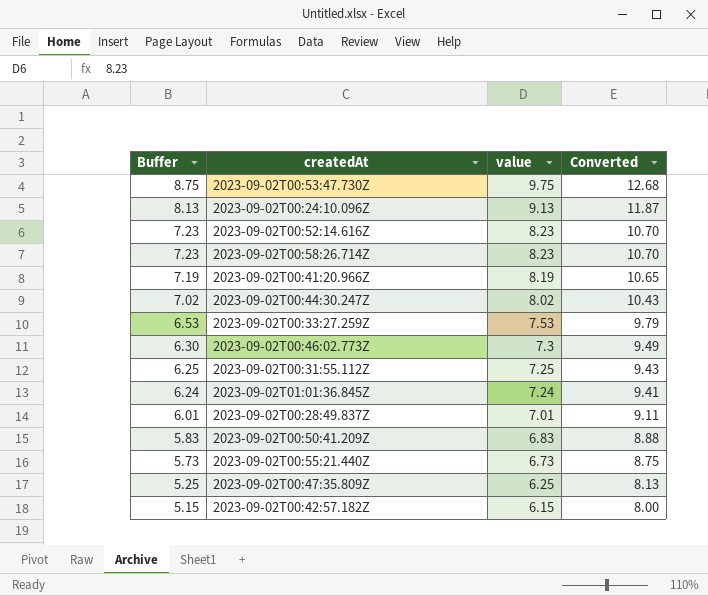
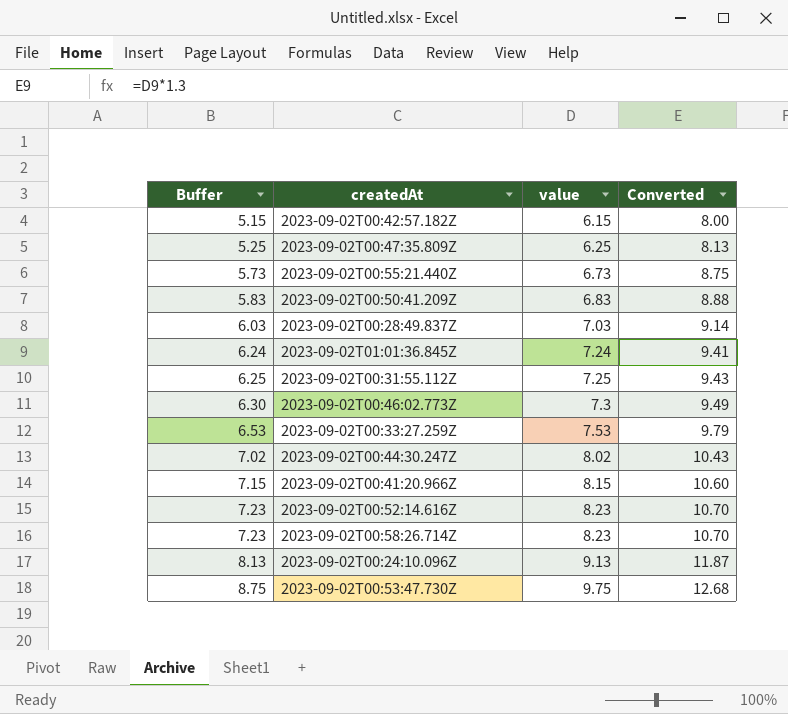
row order: Buffer descending -> Buffer ascending
2023-09-02T00:28:49.837Z | Buffer: 6.01 -> 6.03
2023-09-02T00:28:49.837Z | value: 7.01 -> 7.03
2023-09-02T00:28:49.837Z | Converted: 9.11 -> 9.14
2023-09-02T00:41:20.966Z | Buffer: 7.19 -> 7.15
2023-09-02T00:41:20.966Z | value: 8.19 -> 8.15
2023-09-02T00:41:20.966Z | Converted: 10.65 -> 10.60

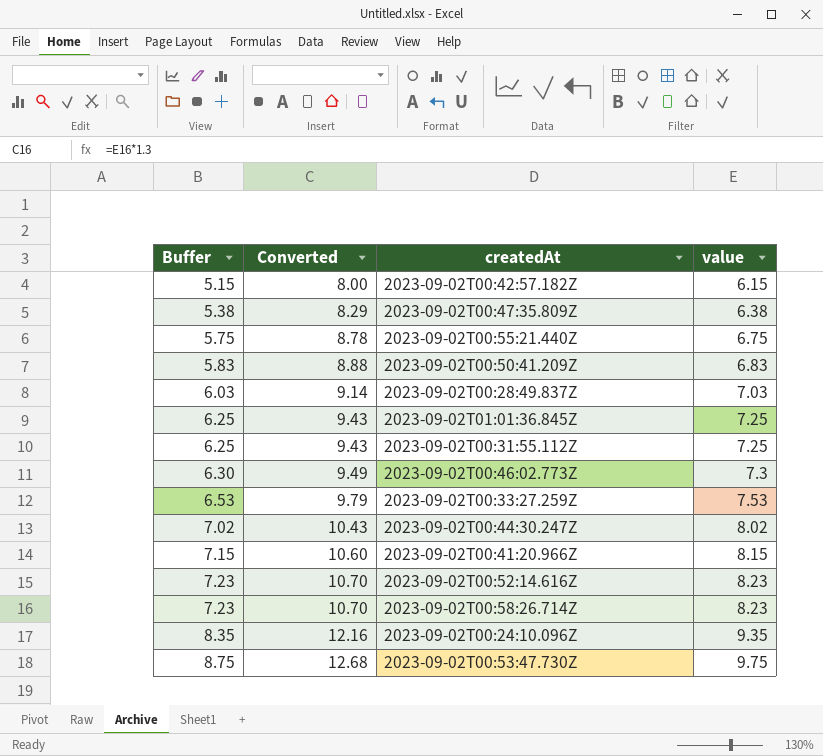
column Converted | position: 4 -> 2
2023-09-02T00:47:35.809Z | Buffer: 5.25 -> 5.38
2023-09-02T00:47:35.809Z | Converted: 8.13 -> 8.29
2023-09-02T00:47:35.809Z | value: 6.25 -> 6.38
2023-09-02T00:55:21.440Z | Buffer: 5.73 -> 5.75
2023-09-02T00:55:21.440Z | Converted: 8.75 -> 8.78
2023-09-02T00:55:21.440Z | value: 6.73 -> 6.75
2023-09-02T01:01:36.845Z | Buffer: 6.24 -> 6.25
2023-09-02T01:01:36.845Z | Converted: 9.41 -> 9.43
2023-09-02T01:01:36.845Z | value: 7.24 -> 7.25
2023-09-02T00:24:10.096Z | Buffer: 8.13 -> 8.35
2023-09-02T00:24:10.096Z | Converted: 11.87 -> 12.16
2023-09-02T00:24:10.096Z | value: 9.13 -> 9.35

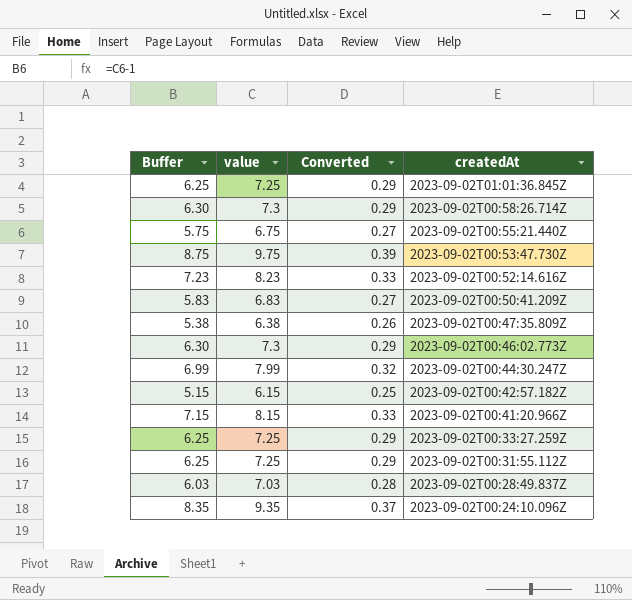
row order: Buffer ascending -> createdAt descending
column value | position: 4 -> 2
column Converted | formula: [value] * 1.3 -> [value] * 0.04
2023-09-02T00:58:26.714Z | Buffer: 7.23 -> 6.30
2023-09-02T00:58:26.714Z | value: 8.23 -> 7.3
2023-09-02T00:44:30.247Z | Buffer: 7.02 -> 6.99
2023-09-02T00:44:30.247Z | value: 8.02 -> 7.99
2023-09-02T00:33:27.259Z | Buffer: 6.53 -> 6.25
2023-09-02T00:33:27.259Z | value: 7.53 -> 7.25

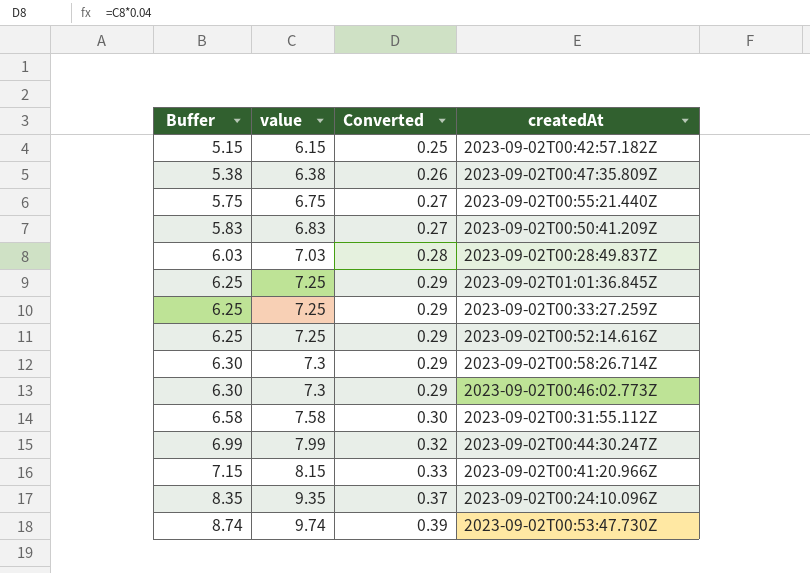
row order: createdAt descending -> Buffer ascending
2023-09-02T00:52:14.616Z | Buffer: 7.23 -> 6.25
2023-09-02T00:52:14.616Z | value: 8.23 -> 7.25
2023-09-02T00:52:14.616Z | Converted: 0.33 -> 0.29
2023-09-02T00:31:55.112Z | Buffer: 6.25 -> 6.58
2023-09-02T00:31:55.112Z | value: 7.25 -> 7.58
2023-09-02T00:31:55.112Z | Converted: 0.29 -> 0.30
2023-09-02T00:53:47.730Z | Buffer: 8.75 -> 8.74
2023-09-02T00:53:47.730Z | value: 9.75 -> 9.74

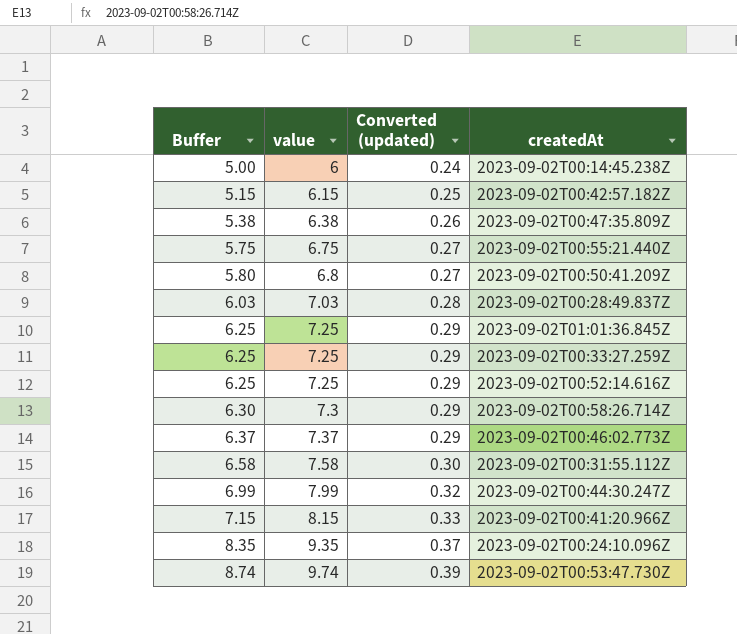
column name: Converted -> Converted (updated)
row 2023-09-02T00:14:45.238Z: none -> 5.00 | 6 | 0.24
2023-09-02T00:50:41.209Z | Buffer: 5.83 -> 5.80
2023-09-02T00:50:41.209Z | value: 6.83 -> 6.8
2023-09-02T00:46:02.773Z | Buffer: 6.30 -> 6.37
2023-09-02T00:46:02.773Z | value: 7.3 -> 7.37

